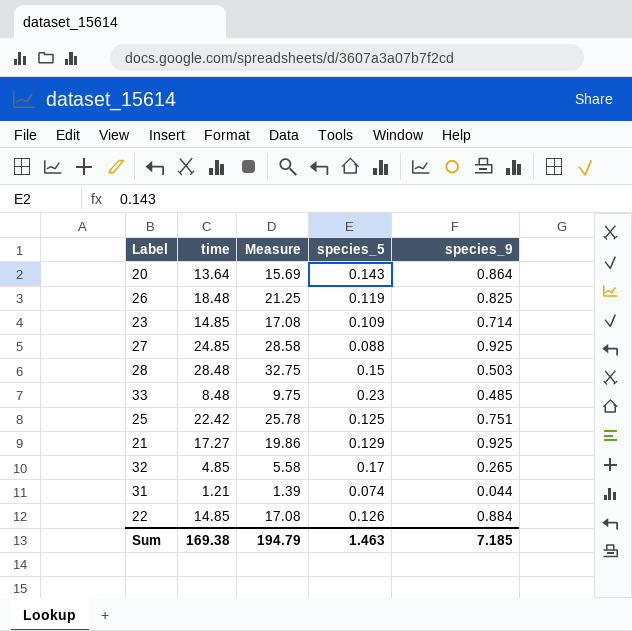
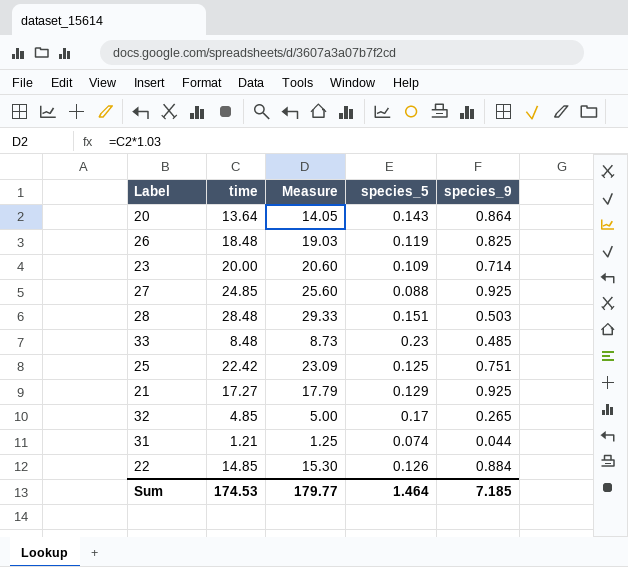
column Measure | formula: [time] * 1.15 -> [time] * 1.03
23 | time: 14.85 -> 20.00
28 | species_5: 0.15 -> 0.151
Sum | time: 169.38 -> 174.53
Sum | Measure: 194.79 -> 179.77
Sum | species_5: 1.463 -> 1.464

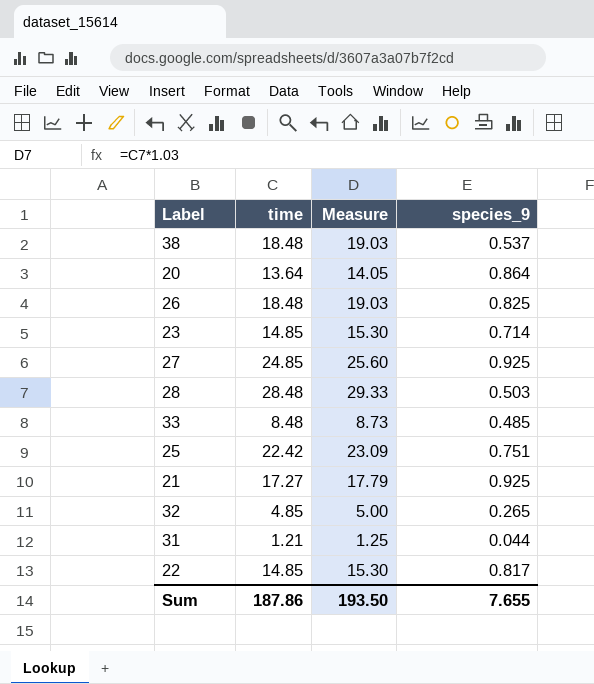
column species_5 | position: 4 -> none
row 38: none -> 18.48 | 19.03 | 0.537
23 | time: 20.00 -> 14.85
23 | Measure: 20.60 -> 15.30
22 | species_9: 0.884 -> 0.817
Sum | time: 174.53 -> 187.86
Sum | Measure: 179.77 -> 193.50
Sum | species_9: 7.185 -> 7.655

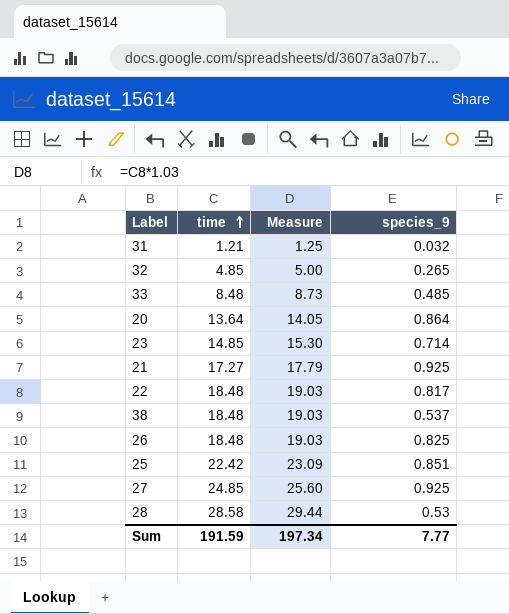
row order: none -> time ascending
31 | species_9: 0.044 -> 0.032
22 | time: 14.85 -> 18.48
22 | Measure: 15.30 -> 19.03
25 | species_9: 0.751 -> 0.851
28 | time: 28.48 -> 28.58
28 | Measure: 29.33 -> 29.44
28 | species_9: 0.503 -> 0.53
Sum | time: 187.86 -> 191.59
Sum | Measure: 193.50 -> 197.34
Sum | species_9: 7.655 -> 7.77

